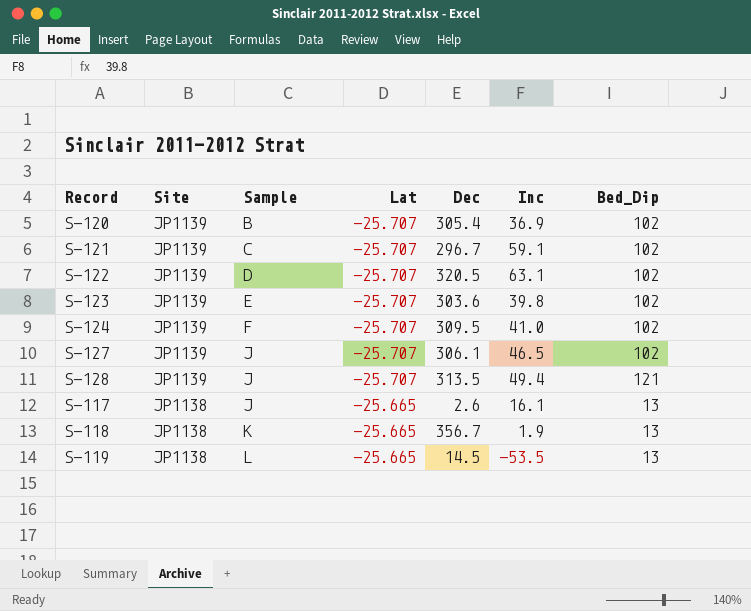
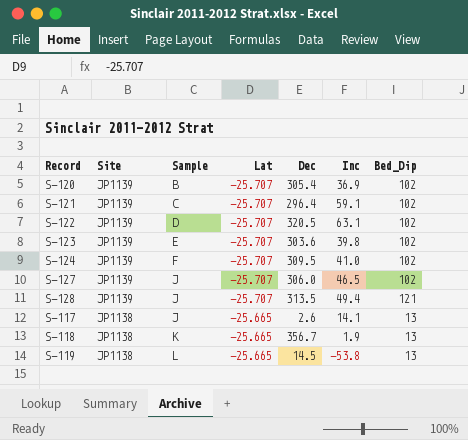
S-121 | Dec: 296.7 -> 296.4
S-127 | Dec: 306.1 -> 306.0
S-117 | Inc: 16.1 -> 14.1
S-119 | Inc: -53.5 -> -53.8

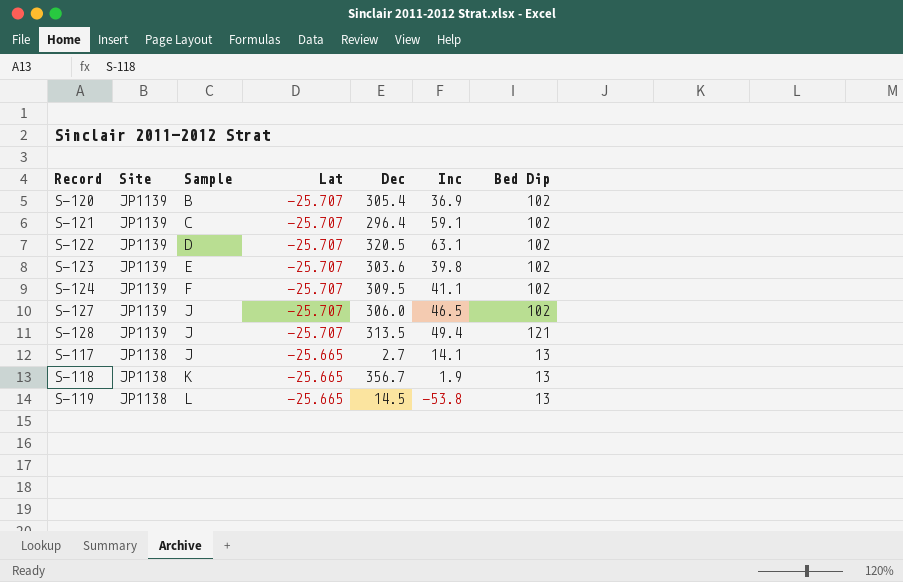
column name: Bed_Dip -> Bed Dip
S-124 | Inc: 41.0 -> 41.1
S-117 | Dec: 2.6 -> 2.7

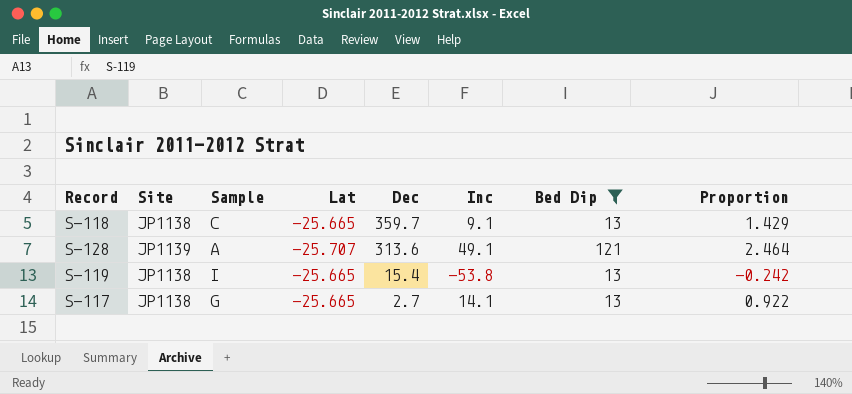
filter: none -> Bed Dip != 102
row order: Site descending -> Dec descending
column Proportion | formula: none -> [Bed Dip] / [Inc]
S-118 | Sample: K -> C
S-118 | Dec: 356.7 -> 359.7
S-118 | Inc: 1.9 -> 9.1
S-128 | Sample: J -> A
S-128 | Dec: 313.5 -> 313.6
S-128 | Inc: 49.4 -> 49.1
S-119 | Sample: L -> I
S-119 | Dec: 14.5 -> 15.4
S-117 | Sample: J -> G

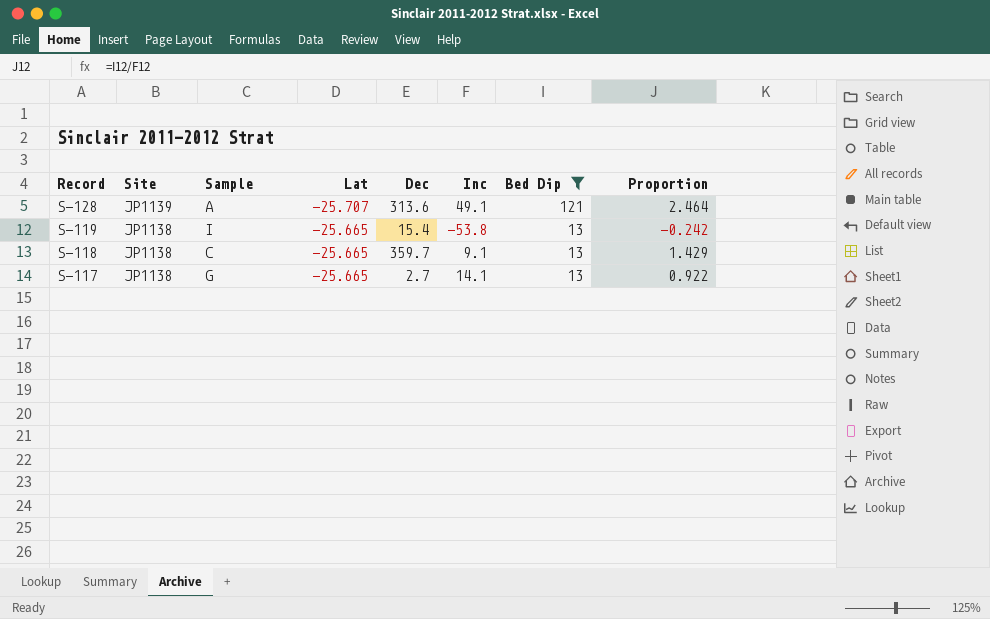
row order: Dec descending -> Record descending

